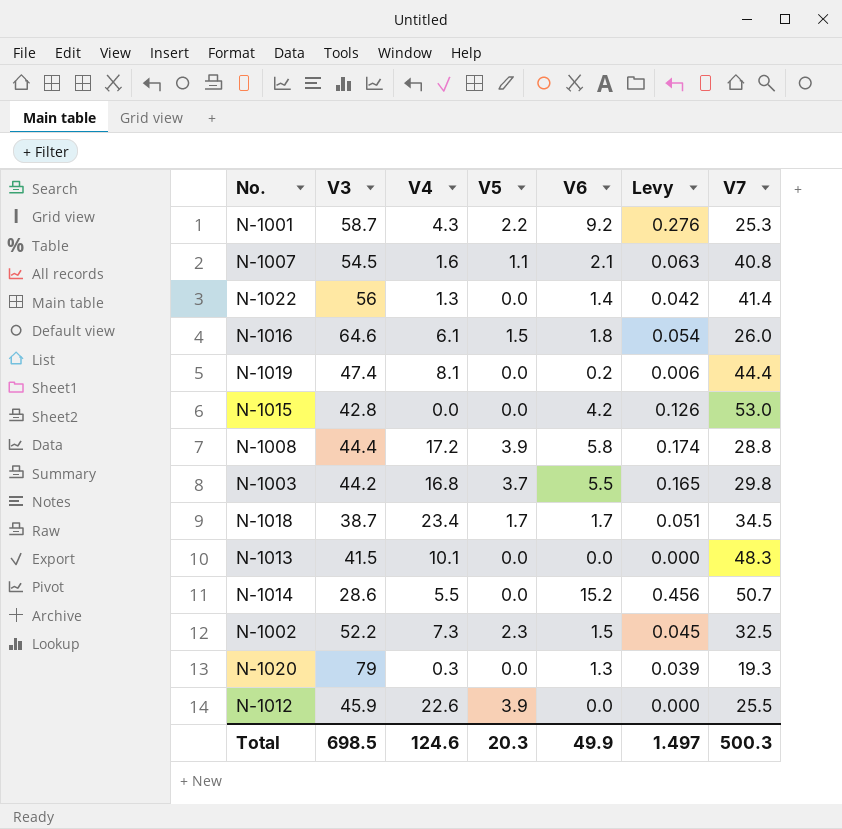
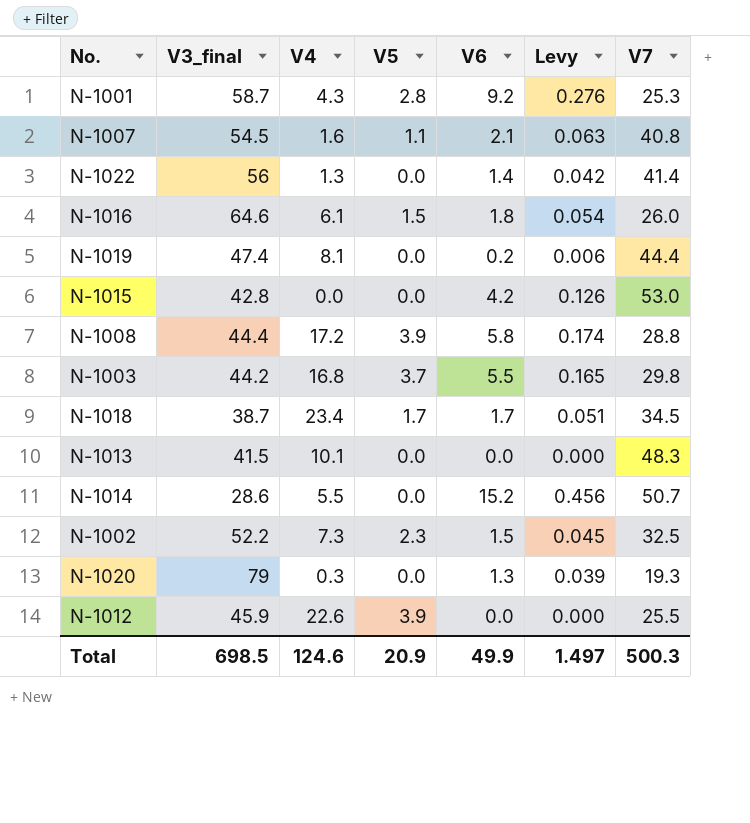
column name: V3 -> V3_final
N-1001 | V5: 2.2 -> 2.8
Total | V5: 20.3 -> 20.9

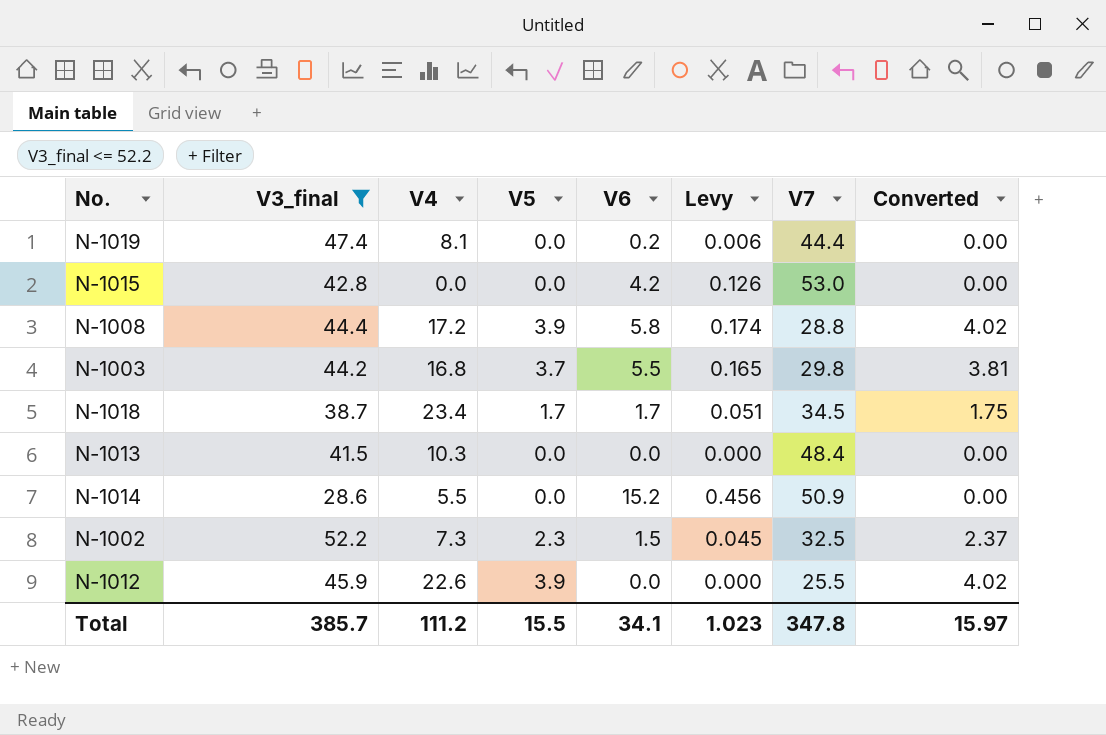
filter: none -> V3_final <= 52.2
column Converted | formula: none -> [V5] * 1.03
N-1013 | V4: 10.1 -> 10.3
N-1013 | V7: 48.3 -> 48.4
N-1014 | V7: 50.7 -> 50.9
Total | V3_final: 698.5 -> 385.7
Total | V4: 124.6 -> 111.2
Total | V5: 20.9 -> 15.5
Total | V6: 49.9 -> 34.1
Total | Levy: 1.497 -> 1.023
Total | V7: 500.3 -> 347.8

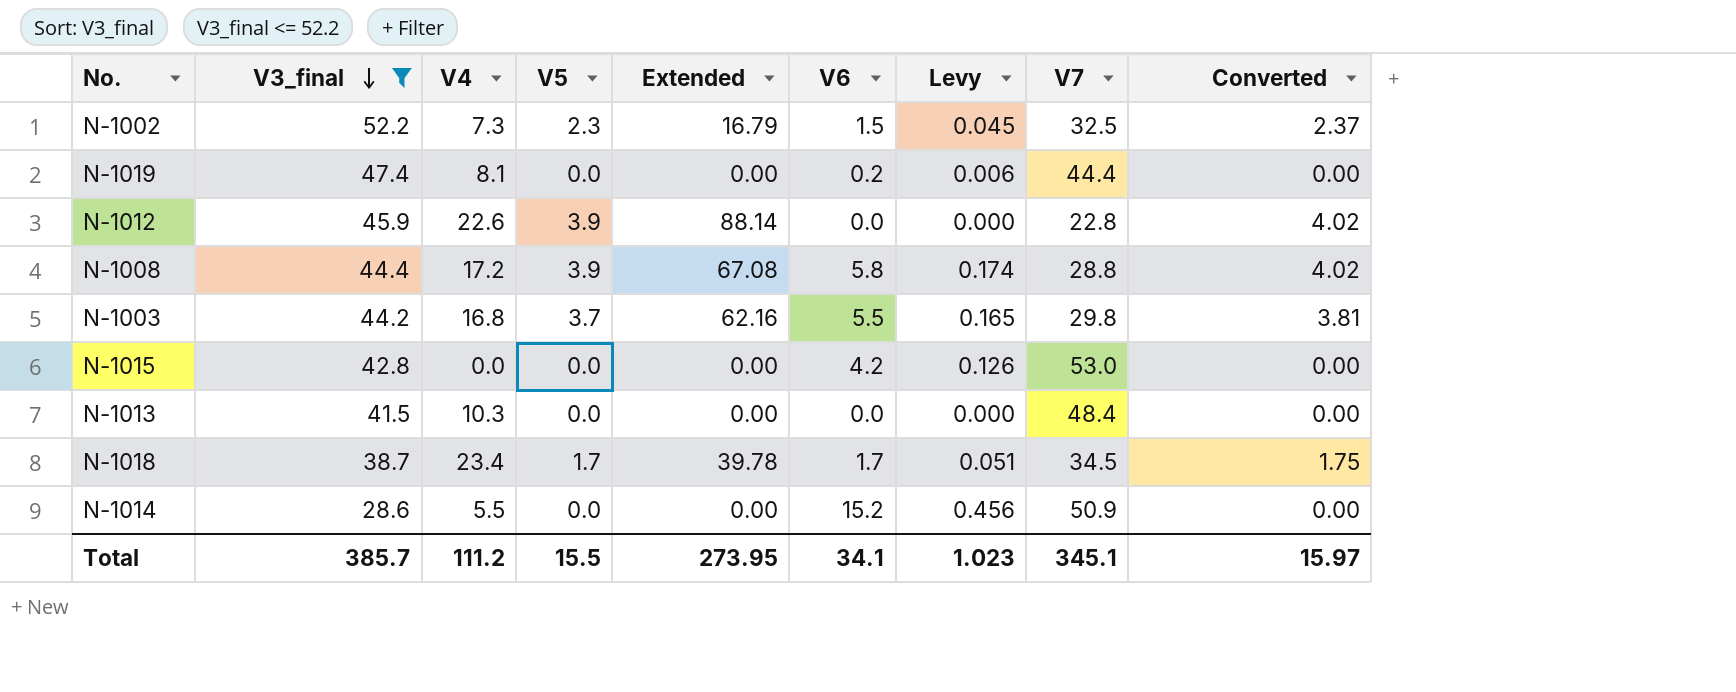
row order: none -> V3_final descending
column Extended | formula: none -> [V4] * [V5]
N-1012 | V7: 25.5 -> 22.8
Total | V7: 347.8 -> 345.1

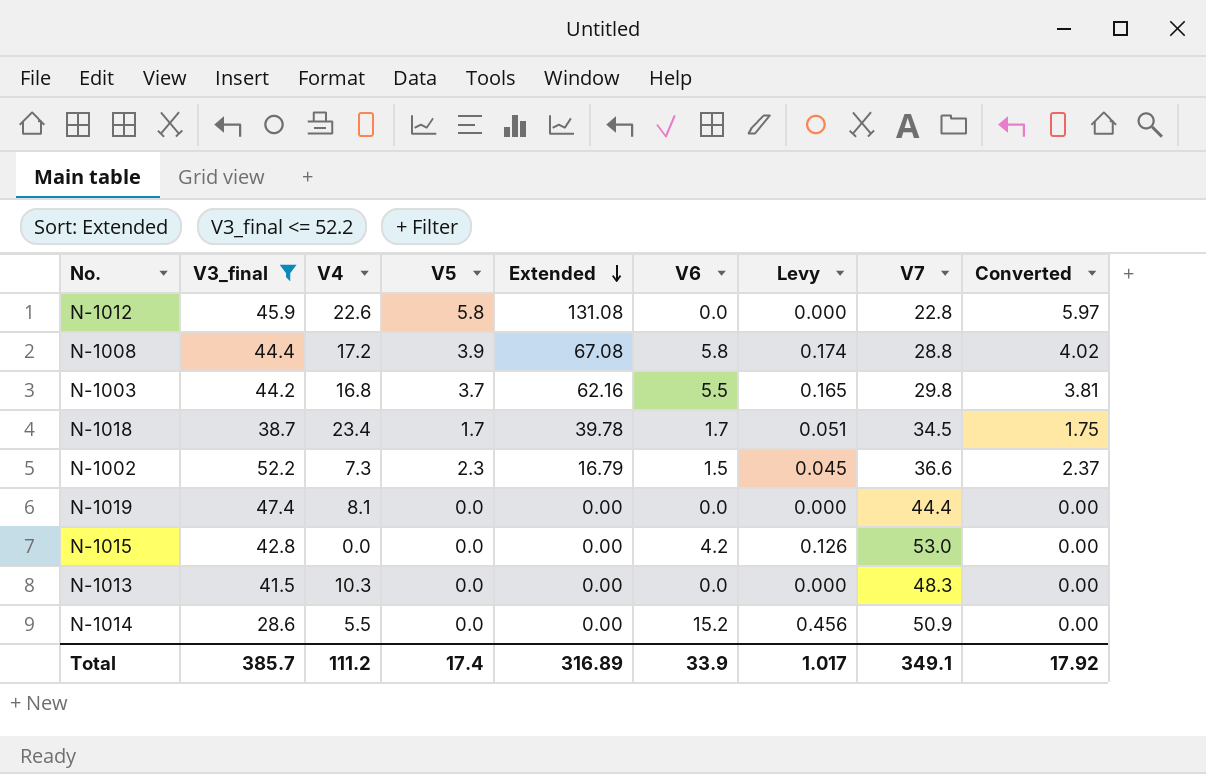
row order: V3_final descending -> Extended descending
N-1012 | V5: 3.9 -> 5.8
N-1012 | Extended: 88.14 -> 131.08
N-1012 | Converted: 4.02 -> 5.97
N-1002 | V7: 32.5 -> 36.6
N-1019 | V6: 0.2 -> 0.0
N-1019 | Levy: 0.006 -> 0.000
N-1013 | V7: 48.4 -> 48.3
Total | V5: 15.5 -> 17.4
Total | Extended: 273.95 -> 316.89
Total | V6: 34.1 -> 33.9
Total | Levy: 1.023 -> 1.017
Total | V7: 345.1 -> 349.1
Total | Converted: 15.97 -> 17.92

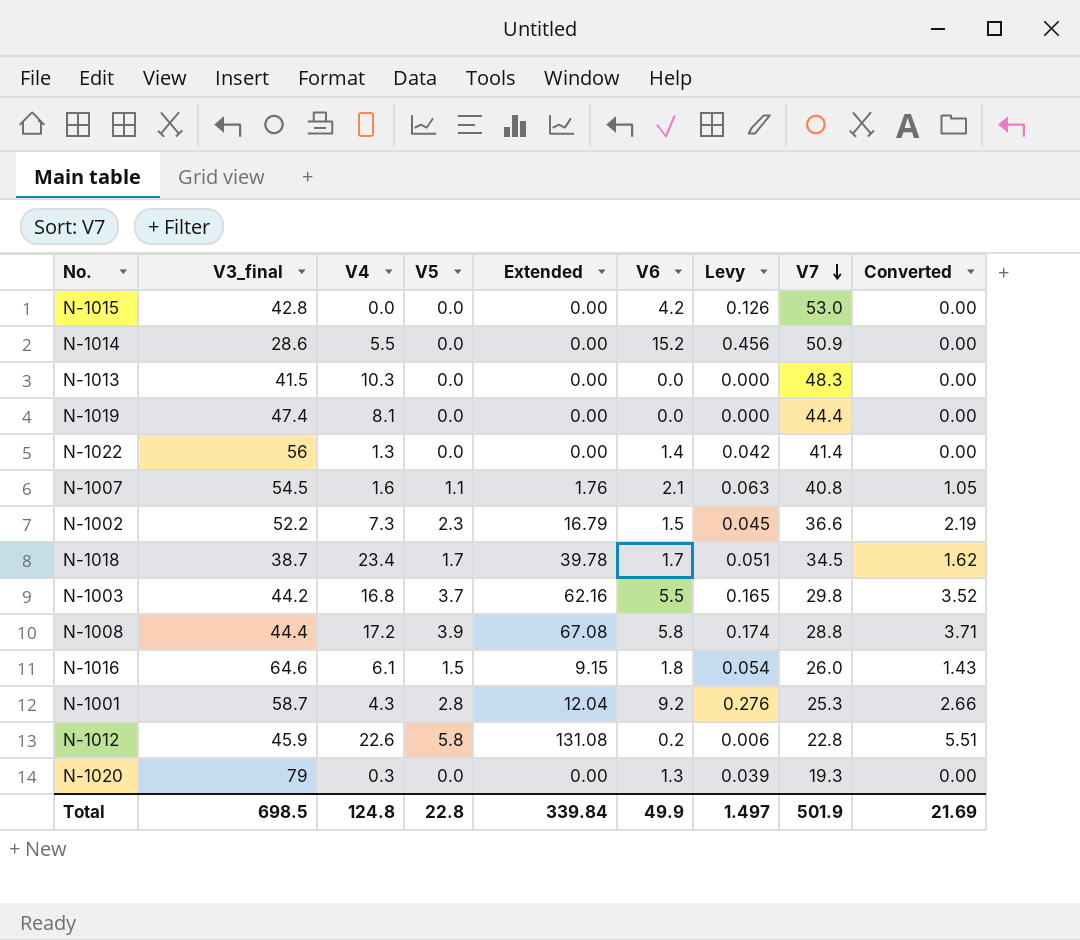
filter: V3_final <= 52.2 -> none
row order: Extended descending -> V7 descending
column Converted | formula: [V5] * 1.03 -> [V5] * 0.95
N-1012 | V6: 0.0 -> 0.2
N-1012 | Levy: 0.000 -> 0.006
Total | V3_final: 385.7 -> 698.5
Total | V4: 111.2 -> 124.8
Total | V5: 17.4 -> 22.8
Total | Extended: 316.89 -> 339.84
Total | V6: 33.9 -> 49.9
Total | Levy: 1.017 -> 1.497
Total | V7: 349.1 -> 501.9
Total | Converted: 17.92 -> 21.69

